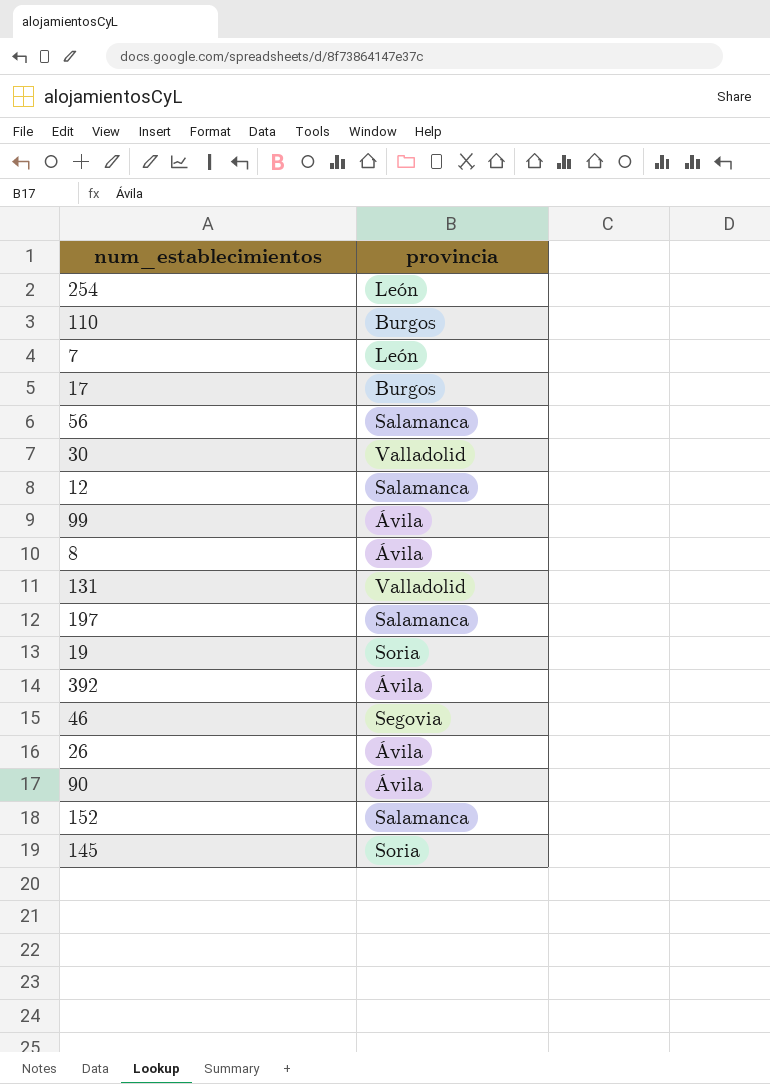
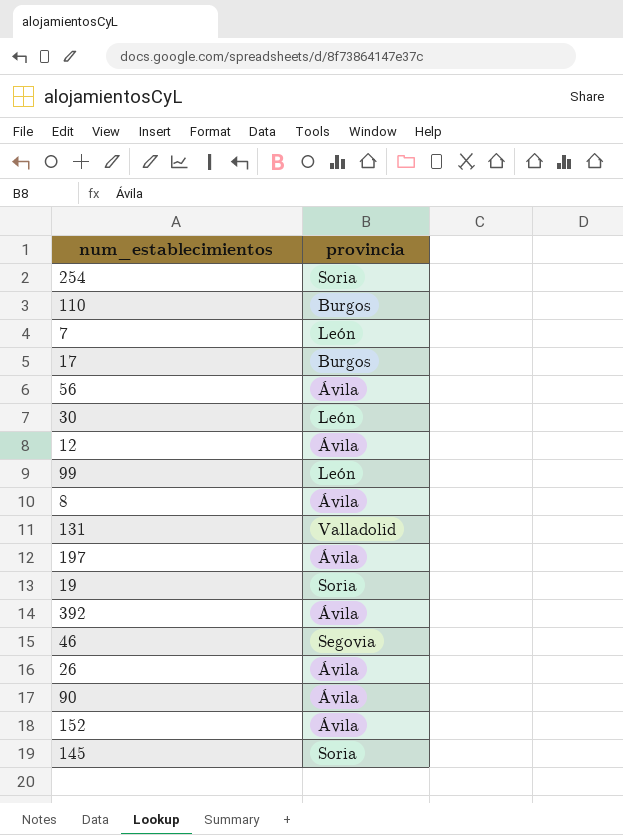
254 | provincia: León -> Soria
56 | provincia: Salamanca -> Ávila
30 | provincia: Valladolid -> León
12 | provincia: Salamanca -> Ávila
99 | provincia: Ávila -> León
197 | provincia: Salamanca -> Ávila
152 | provincia: Salamanca -> Ávila

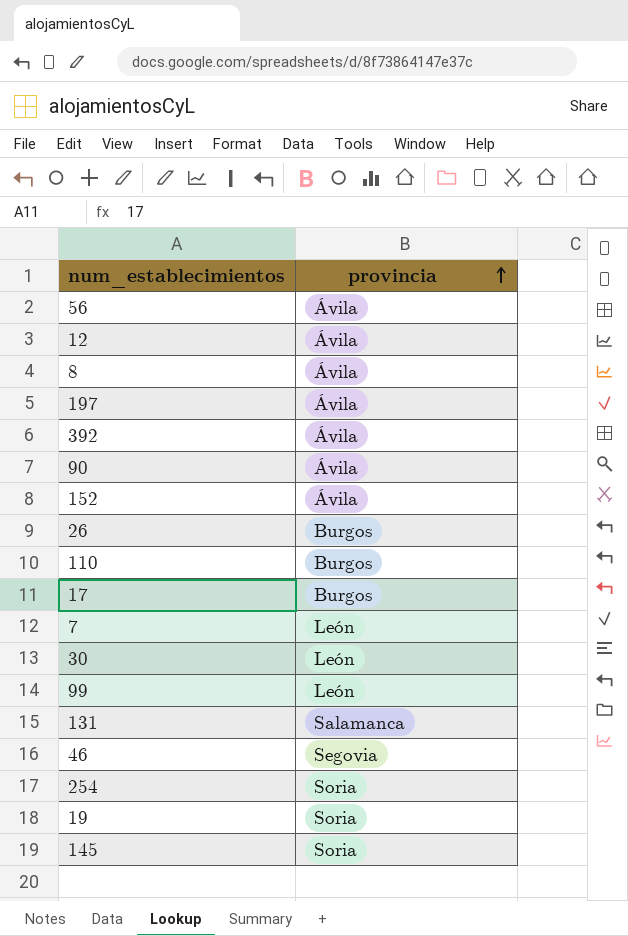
row order: none -> provincia ascending
26 | provincia: Ávila -> Burgos
131 | provincia: Valladolid -> Salamanca

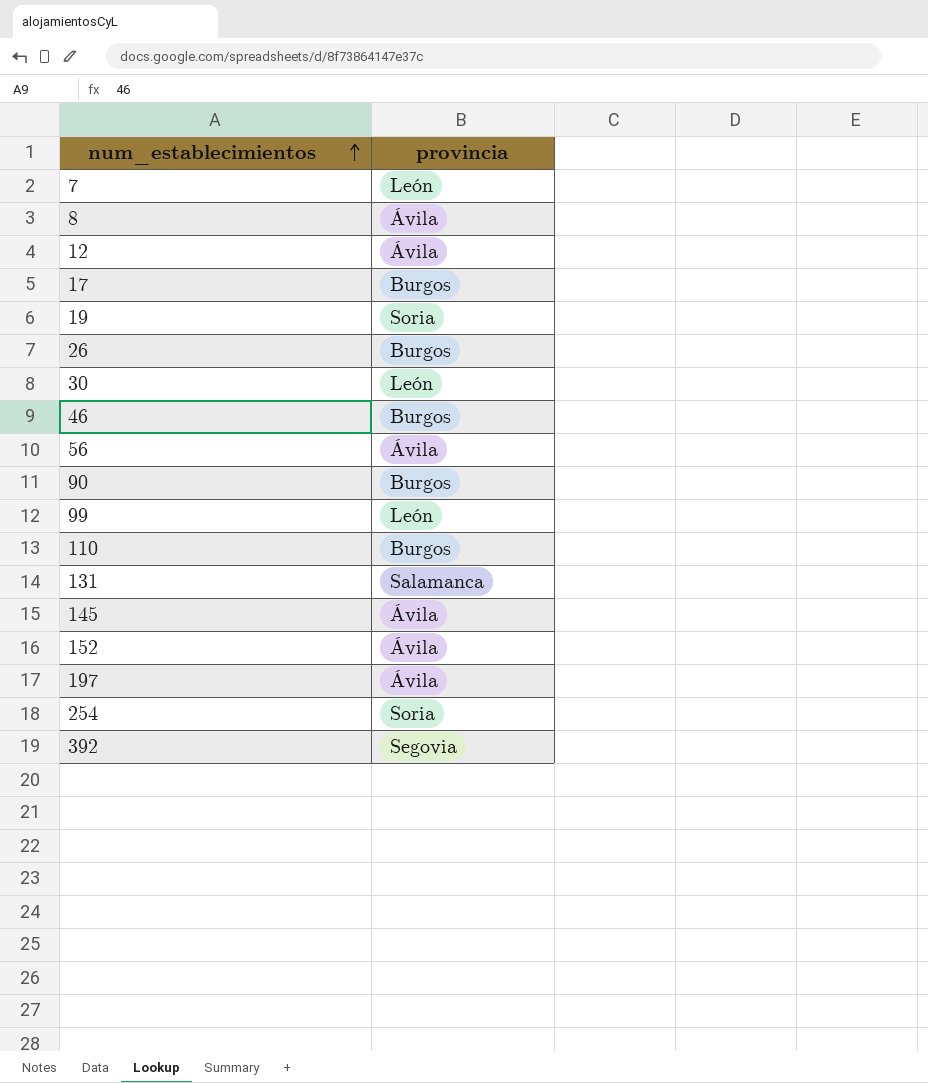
row order: provincia ascending -> num_establecimientos ascending
46 | provincia: Segovia -> Burgos
90 | provincia: Ávila -> Burgos
145 | provincia: Soria -> Ávila
392 | provincia: Ávila -> Segovia

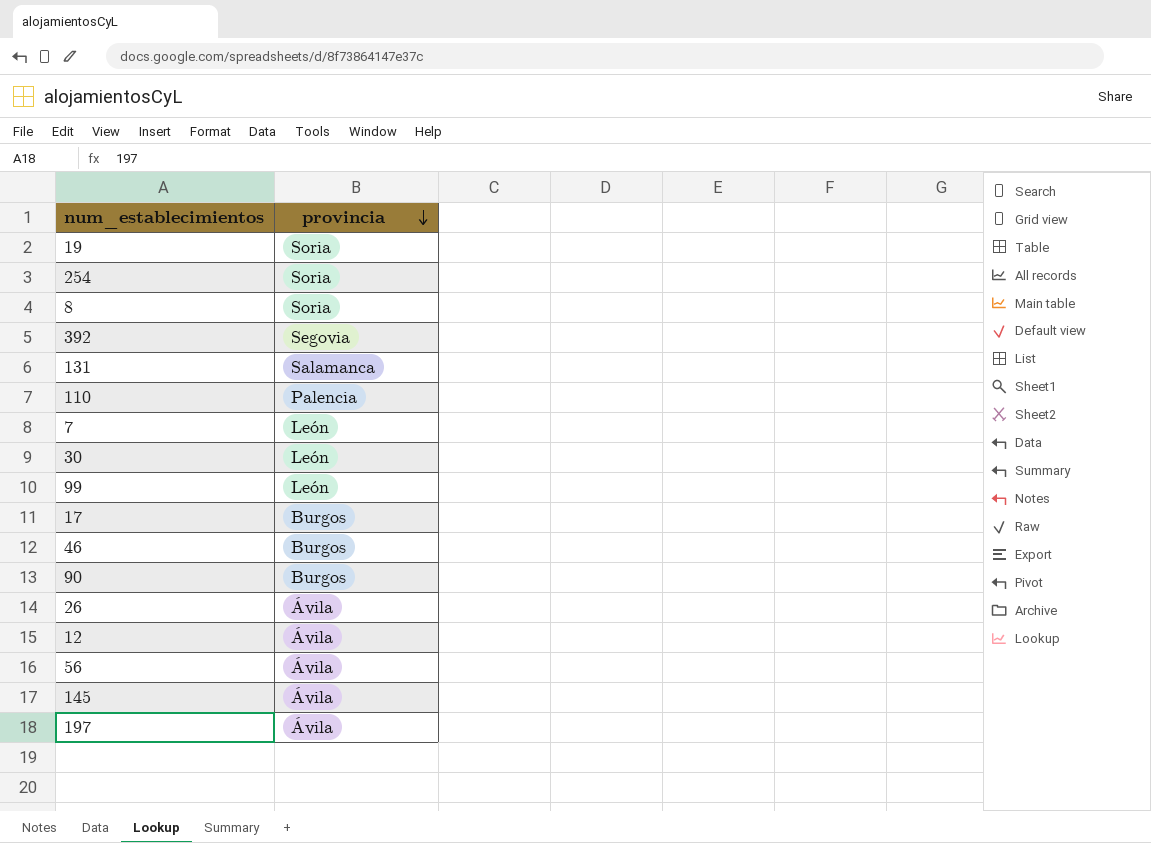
row order: num_establecimientos ascending -> provincia descending
row 152: Ávila -> none
8 | provincia: Ávila -> Soria
110 | provincia: Burgos -> Palencia
26 | provincia: Burgos -> Ávila

